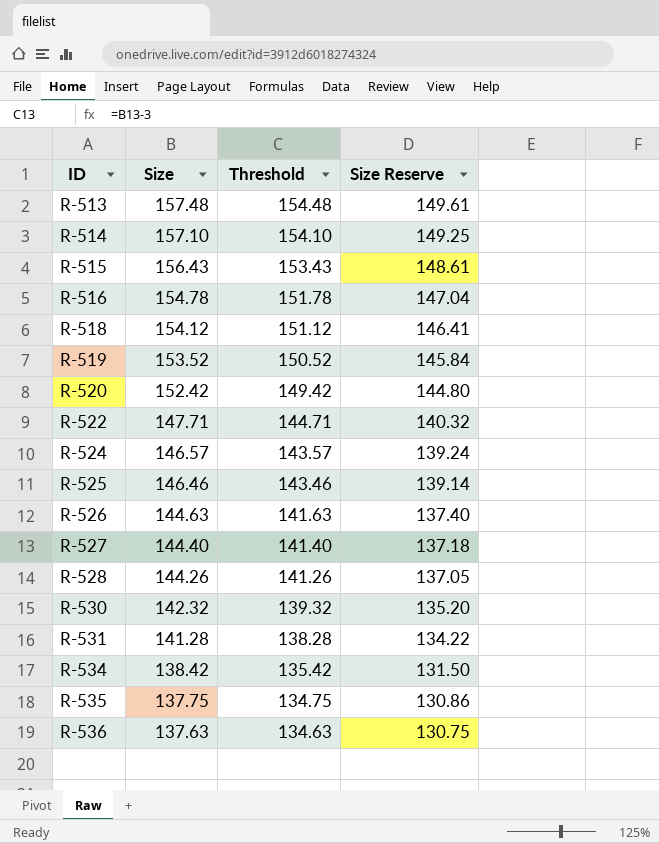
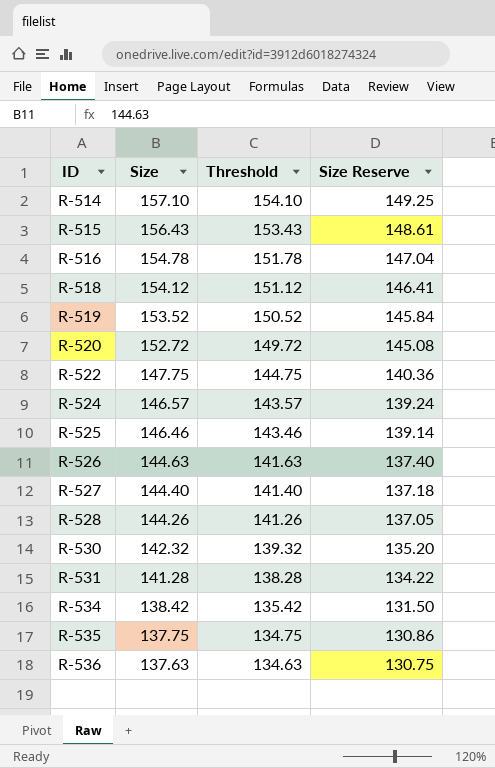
row R-513: 157.48 | 154.48 | 149.61 -> none
R-520 | Size: 152.42 -> 152.72
R-520 | Threshold: 149.42 -> 149.72
R-520 | Size Reserve: 144.80 -> 145.08
R-522 | Size: 147.71 -> 147.75
R-522 | Threshold: 144.71 -> 144.75
R-522 | Size Reserve: 140.32 -> 140.36

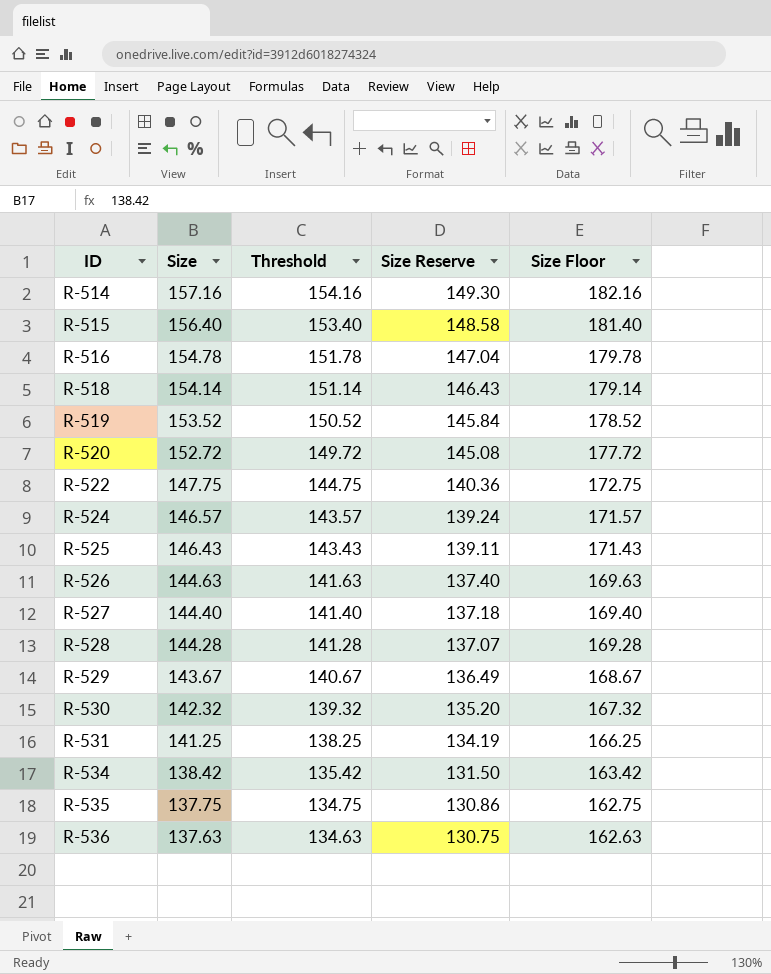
column Size Floor | formula: none -> [Size] + 25
R-514 | Size: 157.10 -> 157.16
R-514 | Threshold: 154.10 -> 154.16
R-514 | Size Reserve: 149.25 -> 149.30
R-515 | Size: 156.43 -> 156.40
R-515 | Threshold: 153.43 -> 153.40
R-515 | Size Reserve: 148.61 -> 148.58
R-518 | Size: 154.12 -> 154.14
R-518 | Threshold: 151.12 -> 151.14
R-518 | Size Reserve: 146.41 -> 146.43
R-525 | Size: 146.46 -> 146.43
R-525 | Threshold: 143.46 -> 143.43
R-525 | Size Reserve: 139.14 -> 139.11
R-528 | Size: 144.26 -> 144.28
R-528 | Threshold: 141.26 -> 141.28
R-528 | Size Reserve: 137.05 -> 137.07
row R-529: none -> 143.67 | 140.67 | 136.49 | 168.67
R-531 | Size: 141.28 -> 141.25
R-531 | Threshold: 138.28 -> 138.25
R-531 | Size Reserve: 134.22 -> 134.19

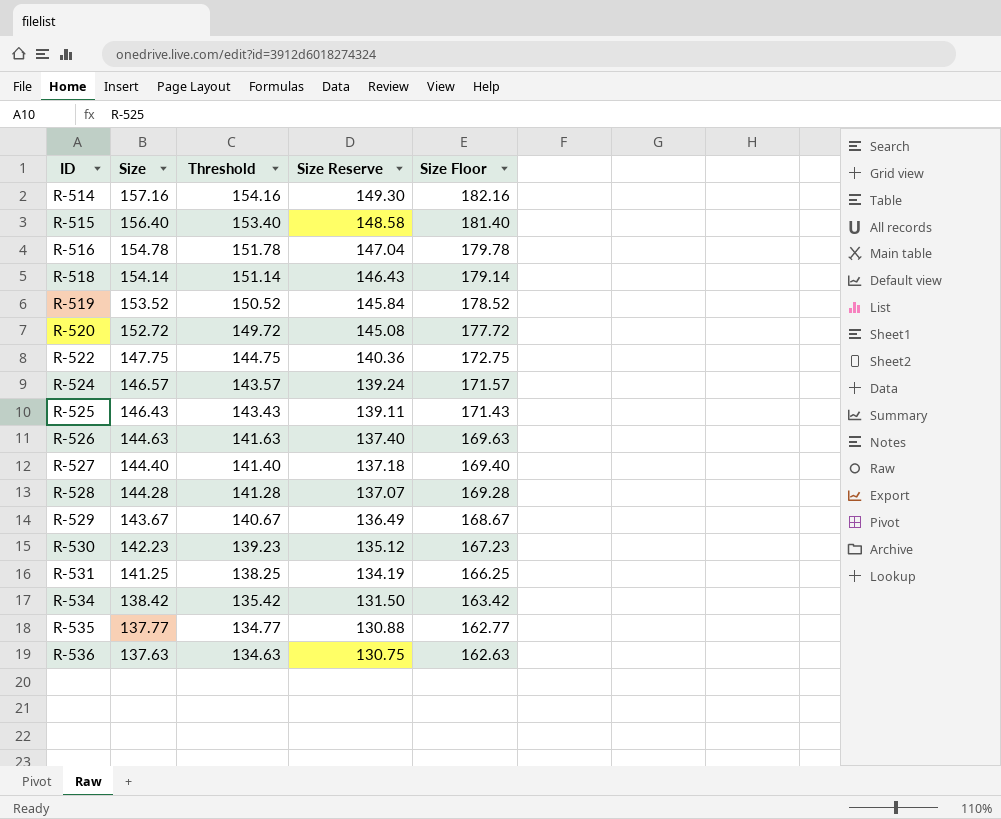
R-530 | Size: 142.32 -> 142.23
R-530 | Threshold: 139.32 -> 139.23
R-530 | Size Reserve: 135.20 -> 135.12
R-530 | Size Floor: 167.32 -> 167.23
R-535 | Size: 137.75 -> 137.77
R-535 | Threshold: 134.75 -> 134.77
R-535 | Size Reserve: 130.86 -> 130.88
R-535 | Size Floor: 162.75 -> 162.77

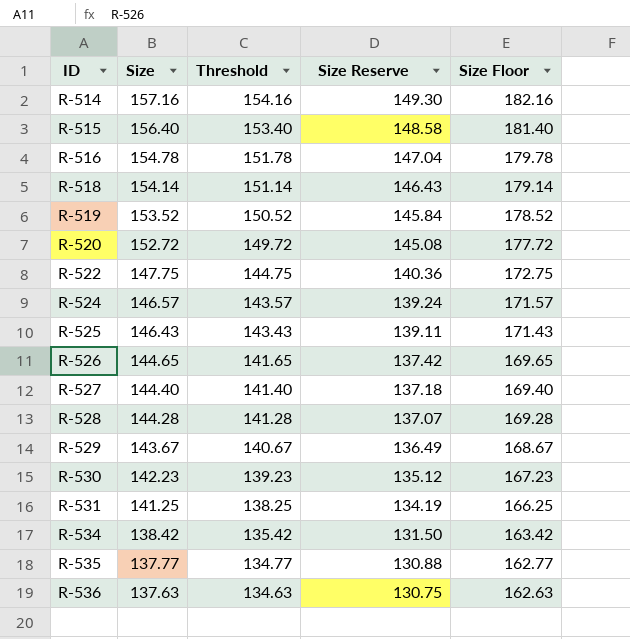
R-526 | Size: 144.63 -> 144.65
R-526 | Threshold: 141.63 -> 141.65
R-526 | Size Reserve: 137.40 -> 137.42
R-526 | Size Floor: 169.63 -> 169.65

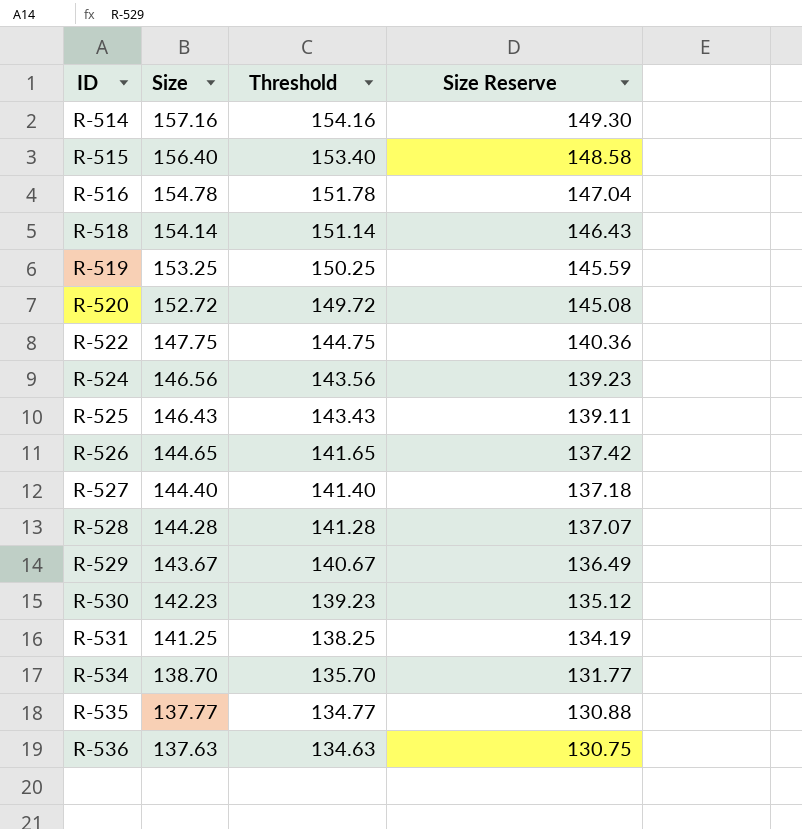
column Size Floor | formula: [Size] + 25 -> none
R-519 | Size: 153.52 -> 153.25
R-519 | Threshold: 150.52 -> 150.25
R-519 | Size Reserve: 145.84 -> 145.59
R-524 | Size: 146.57 -> 146.56
R-524 | Threshold: 143.57 -> 143.56
R-524 | Size Reserve: 139.24 -> 139.23
R-534 | Size: 138.42 -> 138.70
R-534 | Threshold: 135.42 -> 135.70
R-534 | Size Reserve: 131.50 -> 131.77

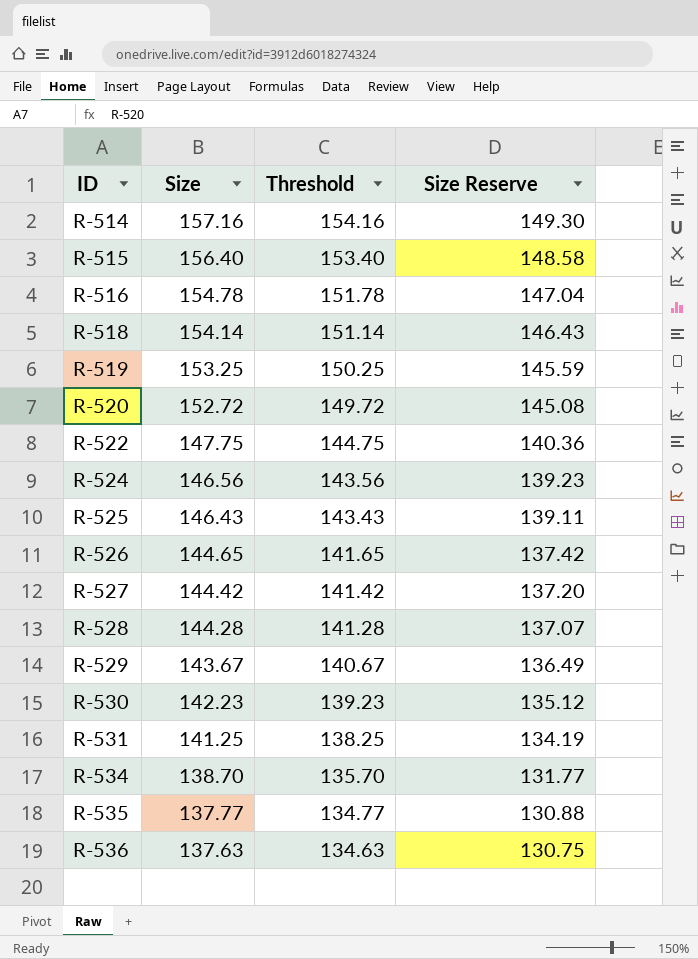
R-527 | Size: 144.40 -> 144.42
R-527 | Threshold: 141.40 -> 141.42
R-527 | Size Reserve: 137.18 -> 137.20

